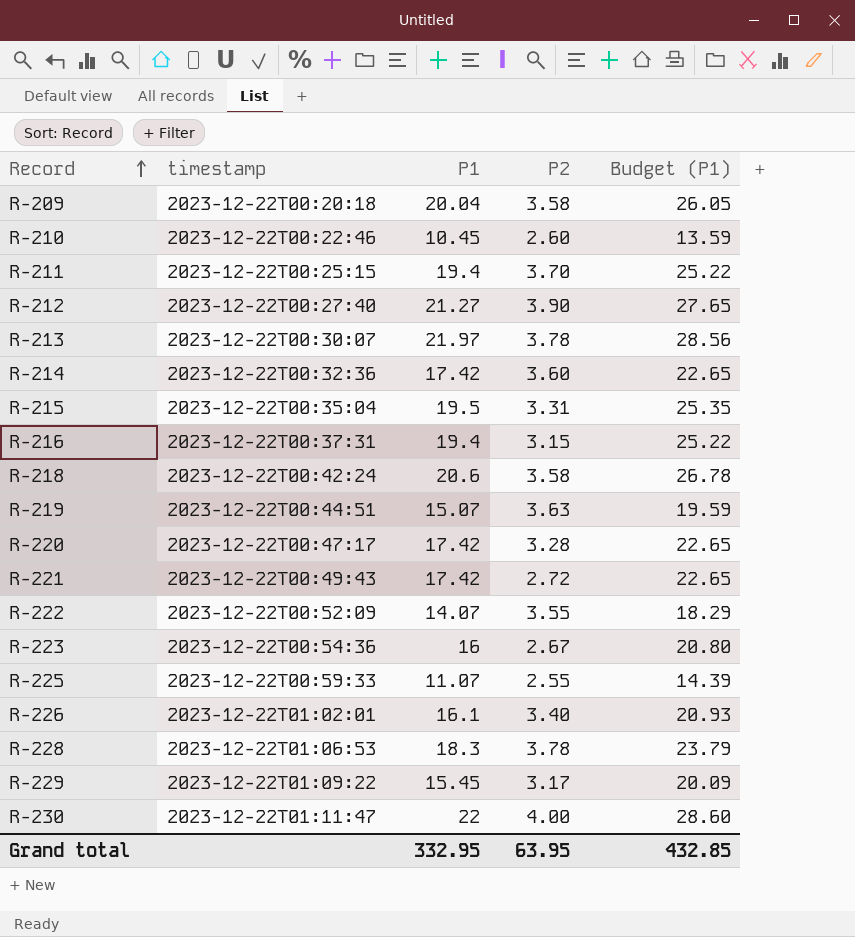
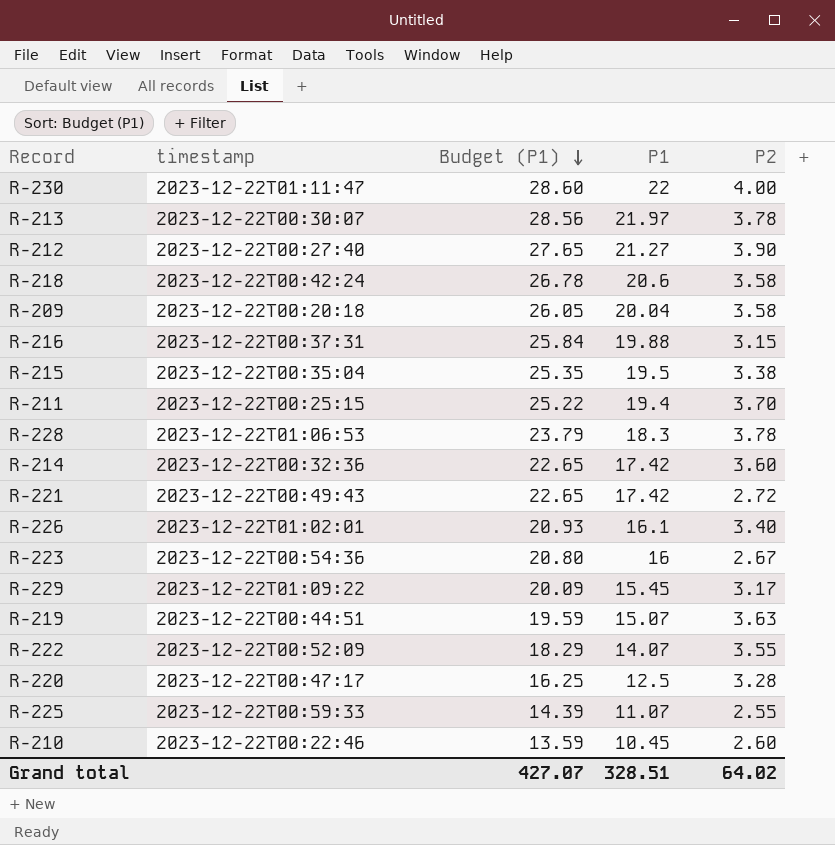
row order: Record ascending -> Budget (P1) descending
column Budget (P1) | position: 5 -> 3
R-216 | Budget (P1): 25.22 -> 25.84
R-216 | P1: 19.4 -> 19.88
R-215 | P2: 3.31 -> 3.38
R-220 | Budget (P1): 22.65 -> 16.25
R-220 | P1: 17.42 -> 12.5
Grand total | Budget (P1): 432.85 -> 427.07
Grand total | P1: 332.95 -> 328.51
Grand total | P2: 63.95 -> 64.02

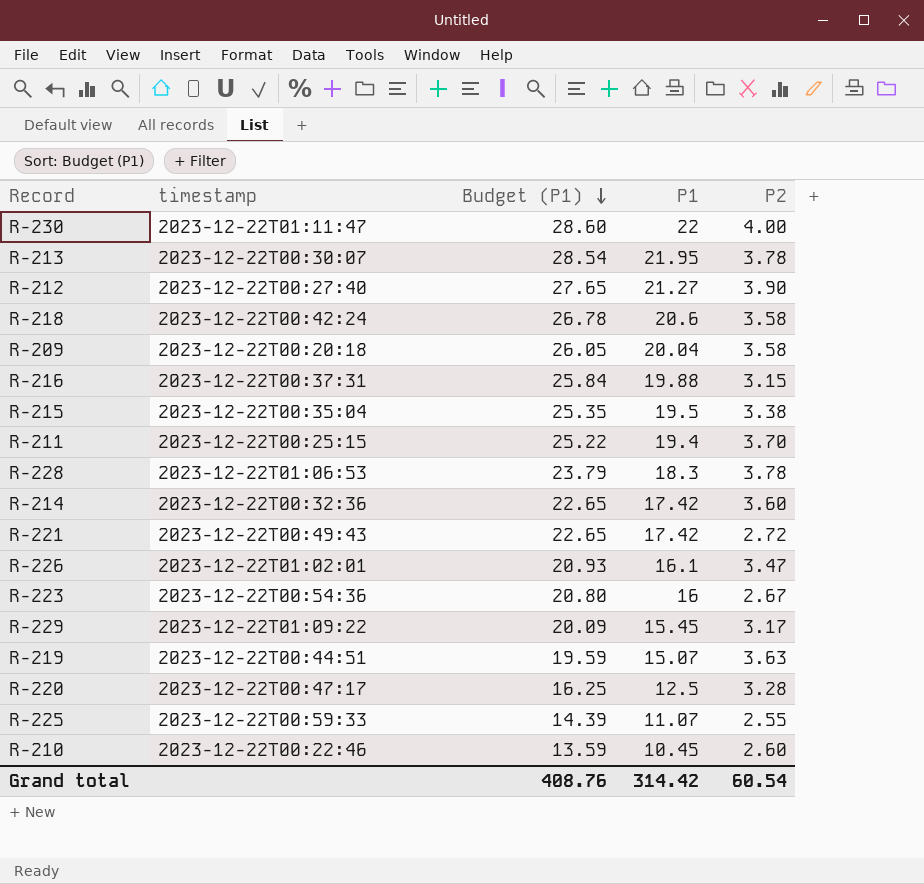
row R-222: 2023-12-22T00:52:09 | 18.29 | 14.07 | 3.55 -> none
R-213 | Budget (P1): 28.56 -> 28.54
R-213 | P1: 21.97 -> 21.95
R-226 | P2: 3.40 -> 3.47
Grand total | Budget (P1): 427.07 -> 408.76
Grand total | P1: 328.51 -> 314.42
Grand total | P2: 64.02 -> 60.54

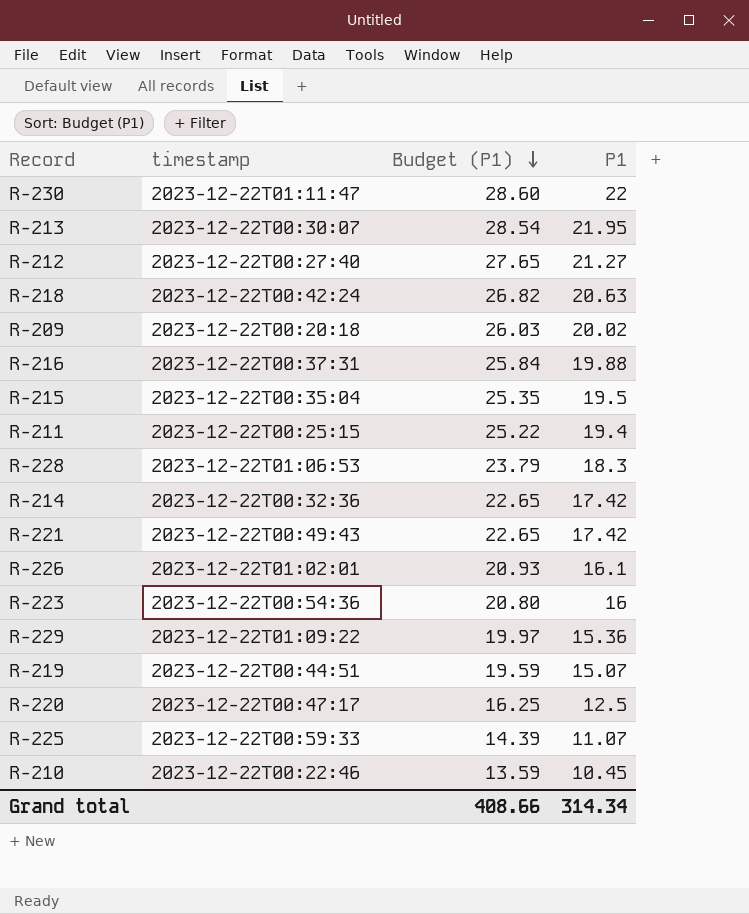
column P2 | position: 5 -> none
R-218 | Budget (P1): 26.78 -> 26.82
R-218 | P1: 20.6 -> 20.63
R-209 | Budget (P1): 26.05 -> 26.03
R-209 | P1: 20.04 -> 20.02
R-229 | Budget (P1): 20.09 -> 19.97
R-229 | P1: 15.45 -> 15.36
Grand total | Budget (P1): 408.76 -> 408.66
Grand total | P1: 314.42 -> 314.34

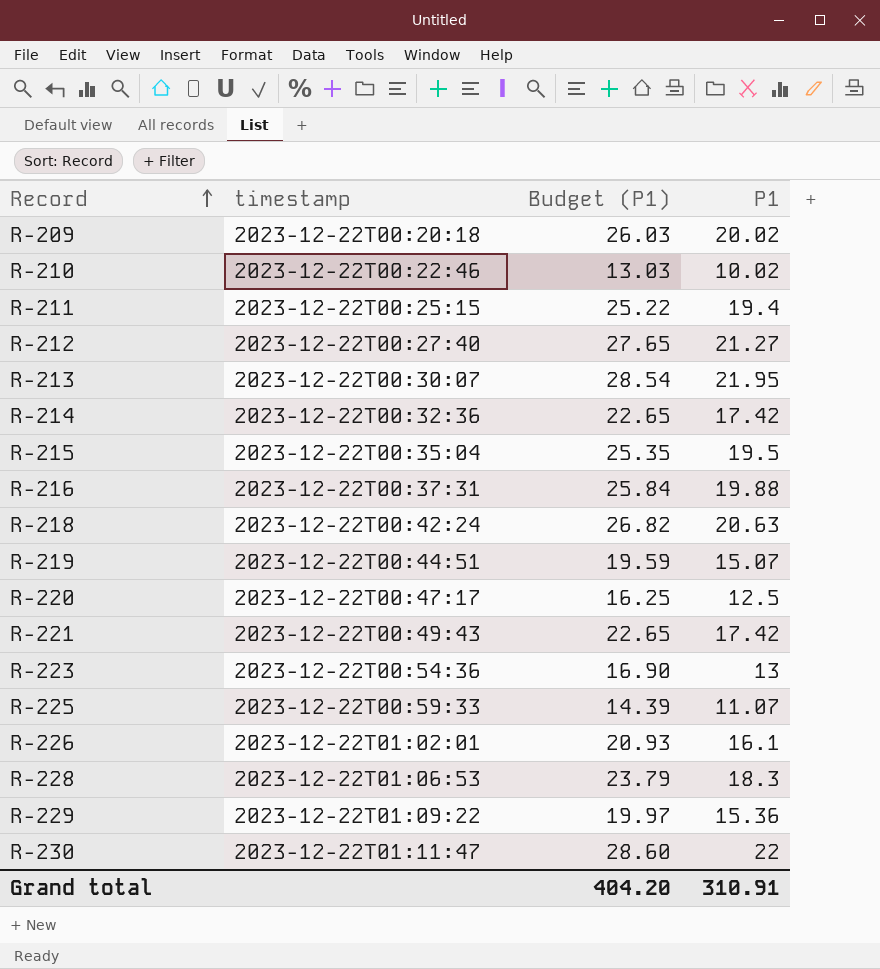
row order: Budget (P1) descending -> Record ascending
R-210 | Budget (P1): 13.59 -> 13.03
R-210 | P1: 10.45 -> 10.02
R-223 | Budget (P1): 20.80 -> 16.90
R-223 | P1: 16 -> 13
Grand total | Budget (P1): 408.66 -> 404.20
Grand total | P1: 314.34 -> 310.91

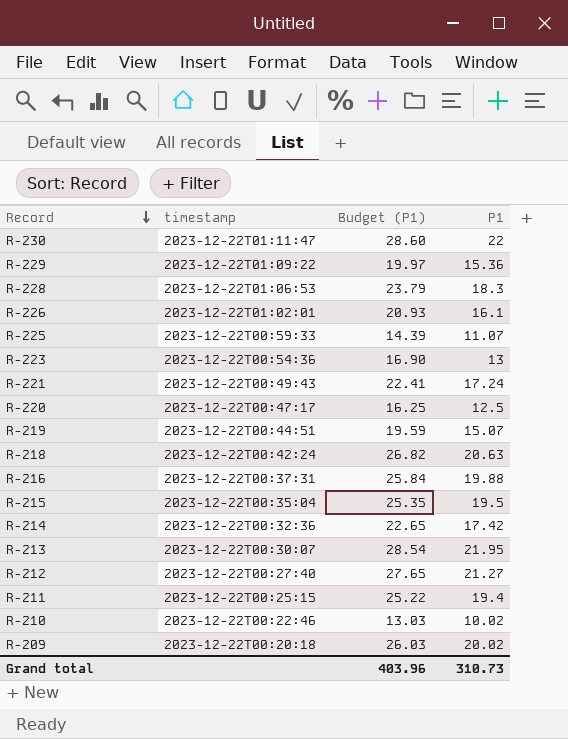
row order: Record ascending -> Record descending
R-221 | Budget (P1): 22.65 -> 22.41
R-221 | P1: 17.42 -> 17.24
Grand total | Budget (P1): 404.20 -> 403.96
Grand total | P1: 310.91 -> 310.73

